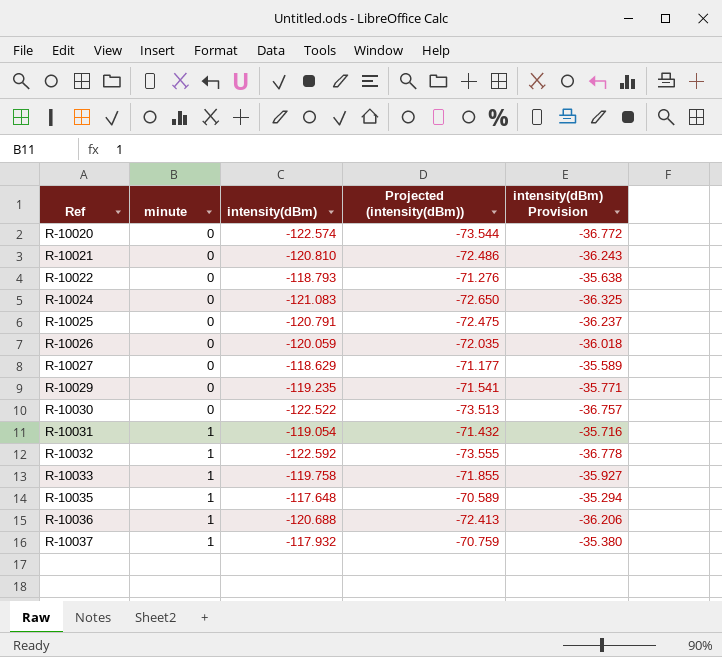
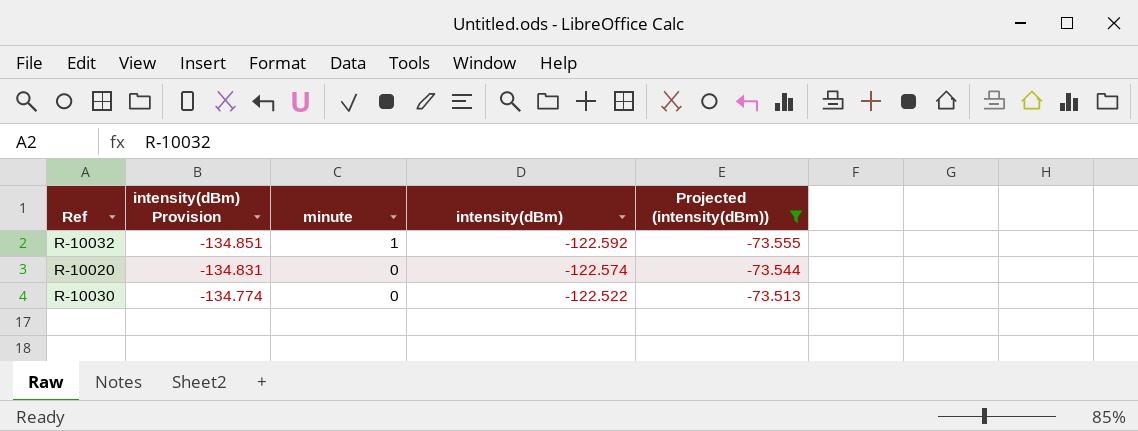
filter: none -> Projected (intensity(dBm)) <= -73.513
row order: Ref ascending -> intensity(dBm) Provision ascending
column intensity(dBm) Provision | formula: [intensity(dBm)] * 0.3 -> [intensity(dBm)] * 1.1
column intensity(dBm) Provision | position: 5 -> 2

